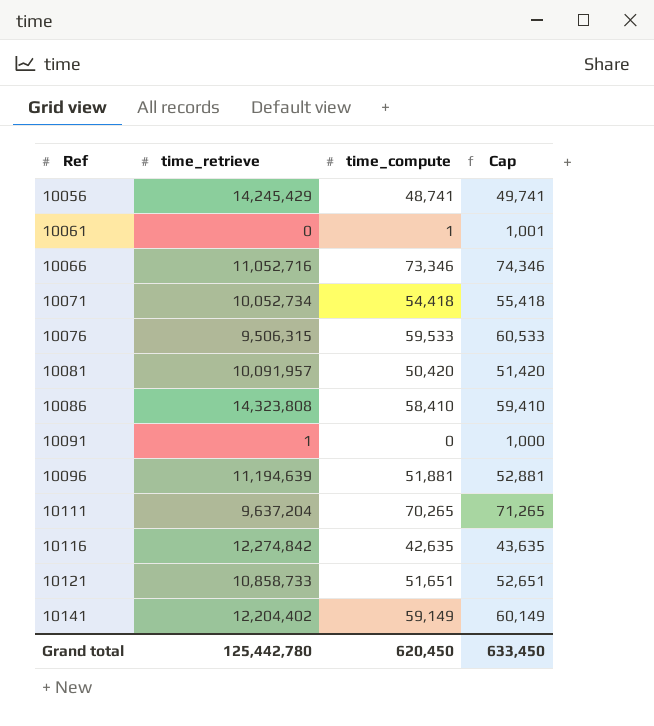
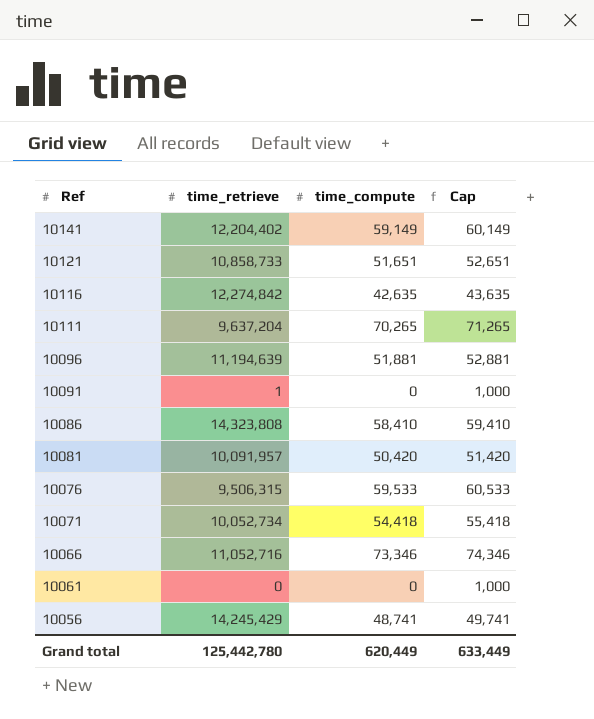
row order: Ref ascending -> Ref descending
10061 | time_compute: 1 -> 0
10061 | Cap: 1,001 -> 1,000
Grand total | time_compute: 620,450 -> 620,449
Grand total | Cap: 633,450 -> 633,449

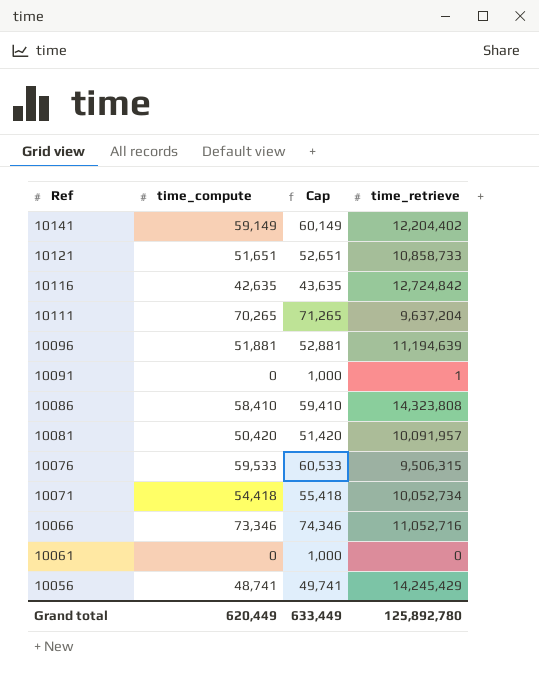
column time_retrieve | position: 2 -> 4
10116 | time_retrieve: 12,274,842 -> 12,724,842
Grand total | time_retrieve: 125,442,780 -> 125,892,780

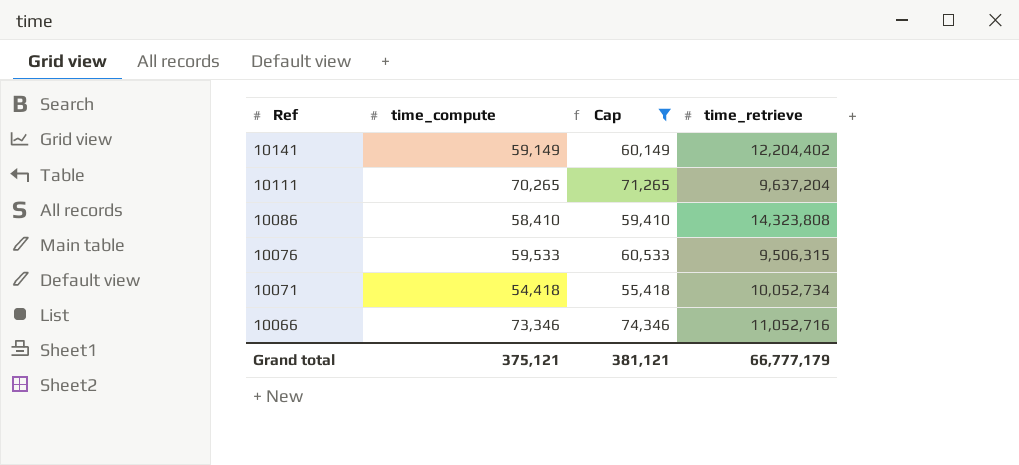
filter: none -> Cap >= 55,418
Grand total | time_compute: 620,449 -> 375,121
Grand total | Cap: 633,449 -> 381,121
Grand total | time_retrieve: 125,892,780 -> 66,777,179

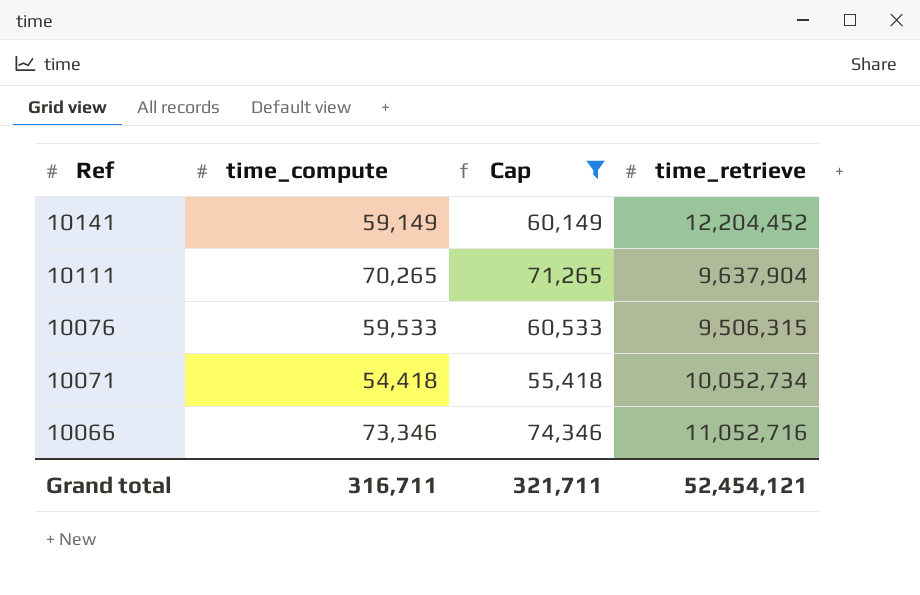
row 10086: 58,410 | 59,410 | 14,323,808 -> none
10141 | time_retrieve: 12,204,402 -> 12,204,452
10111 | time_retrieve: 9,637,204 -> 9,637,904
Grand total | time_compute: 375,121 -> 316,711
Grand total | Cap: 381,121 -> 321,711
Grand total | time_retrieve: 66,777,179 -> 52,454,121

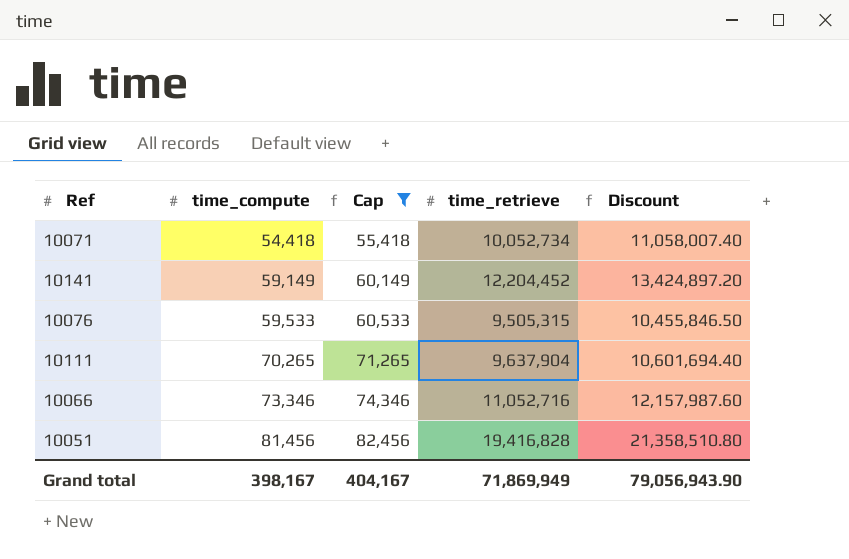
row order: Ref descending -> time_compute ascending
column Discount | formula: none -> [time_retrieve] * 1.1
10076 | time_retrieve: 9,506,315 -> 9,505,315
row 10051: none -> 81,456 | 82,456 | 19,416,828 | 21,358,510.80
Grand total | time_compute: 316,711 -> 398,167
Grand total | Cap: 321,711 -> 404,167
Grand total | time_retrieve: 52,454,121 -> 71,869,949

